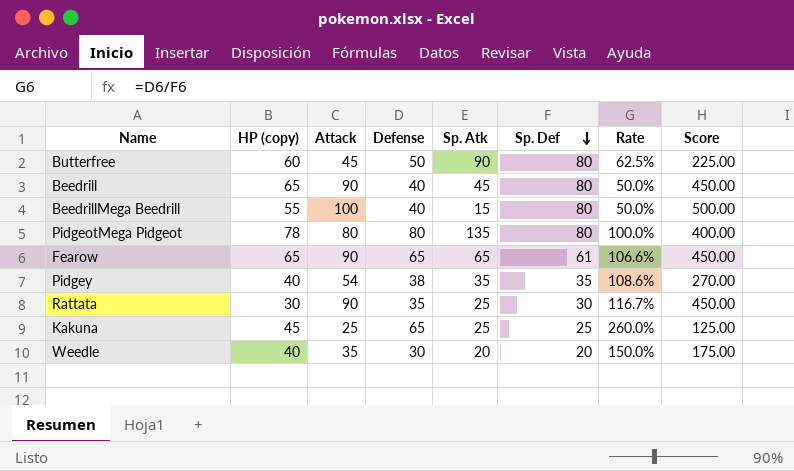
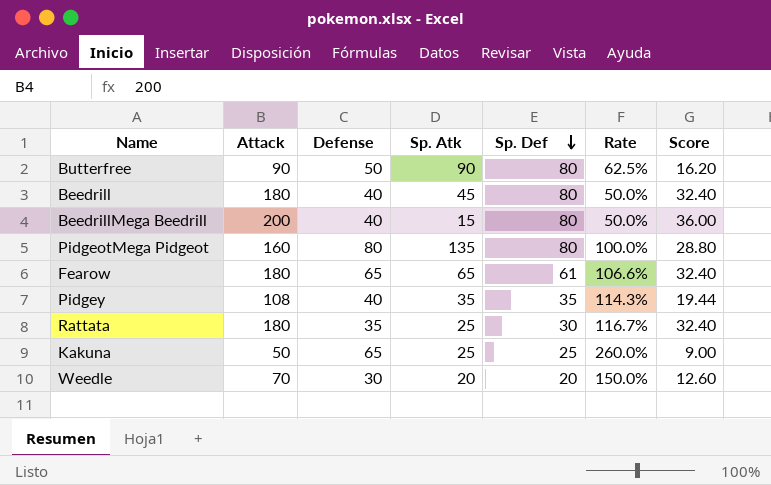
column HP (copy) | position: 2 -> none
column Score | formula: [Attack] * 5 -> [Attack] * 0.18
Butterfree | Attack: 45 -> 90
Beedrill | Attack: 90 -> 180
BeedrillMega Beedrill | Attack: 100 -> 200
PidgeotMega Pidgeot | Attack: 80 -> 160
Fearow | Attack: 90 -> 180
Pidgey | Attack: 54 -> 108
Pidgey | Defense: 38 -> 40
Pidgey | Rate: 108.6% -> 114.3%
Rattata | Attack: 90 -> 180
Kakuna | Attack: 25 -> 50
Weedle | Attack: 35 -> 70

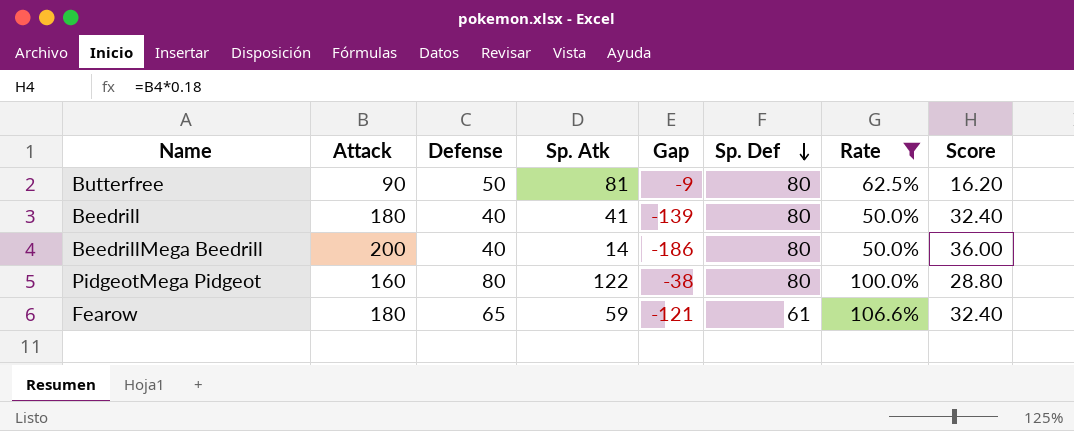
filter: none -> Rate <= 106.6%
column Gap | formula: none -> [Sp. Atk] - [Attack]
Butterfree | Sp. Atk: 90 -> 81
Beedrill | Sp. Atk: 45 -> 41
BeedrillMega Beedrill | Sp. Atk: 15 -> 14
PidgeotMega Pidgeot | Sp. Atk: 135 -> 122
Fearow | Sp. Atk: 65 -> 59

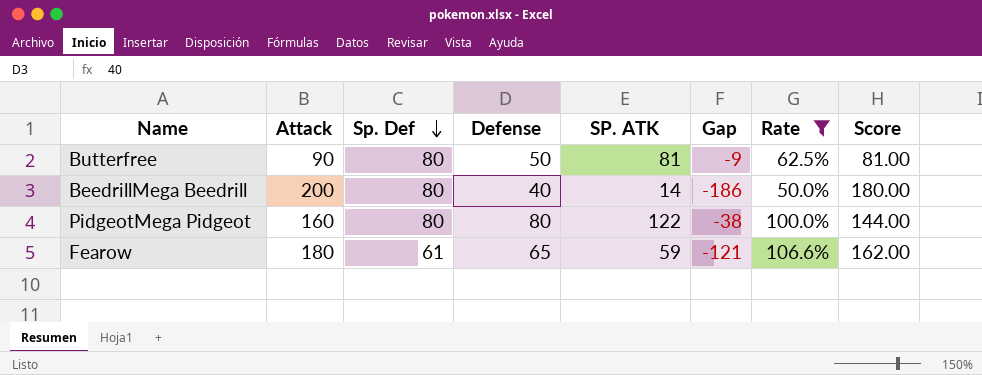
column Sp. Def | position: 6 -> 3
column name: Sp. Atk -> SP. ATK
column Score | formula: [Attack] * 0.18 -> [Attack] * 0.9
row Beedrill: 180 | 40 | 41 | -139 | 80 | 50.0% | 32.40 -> none

